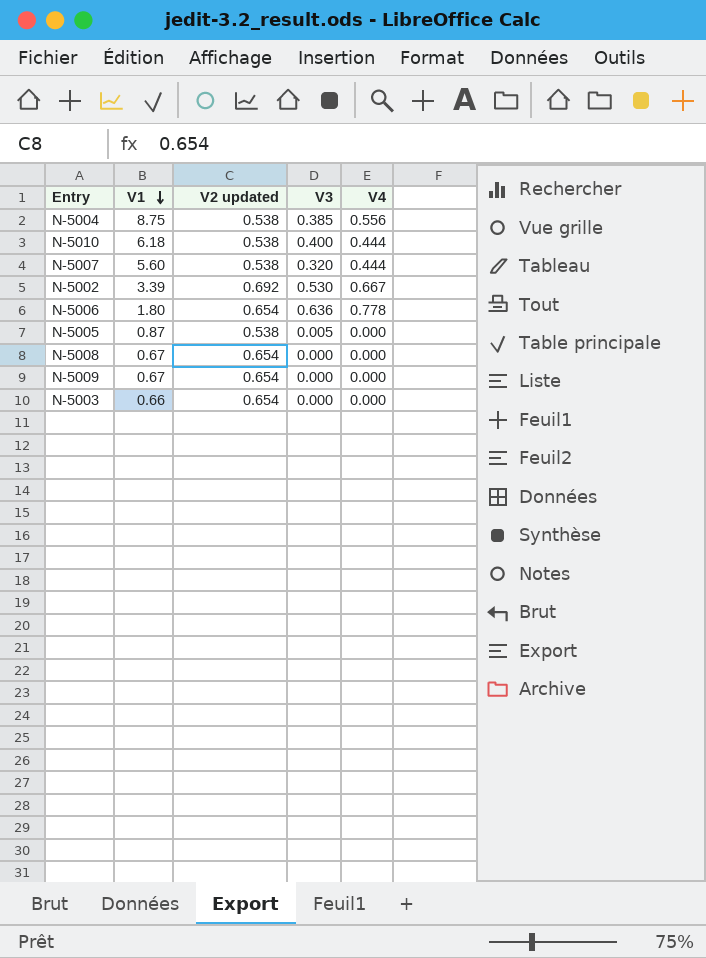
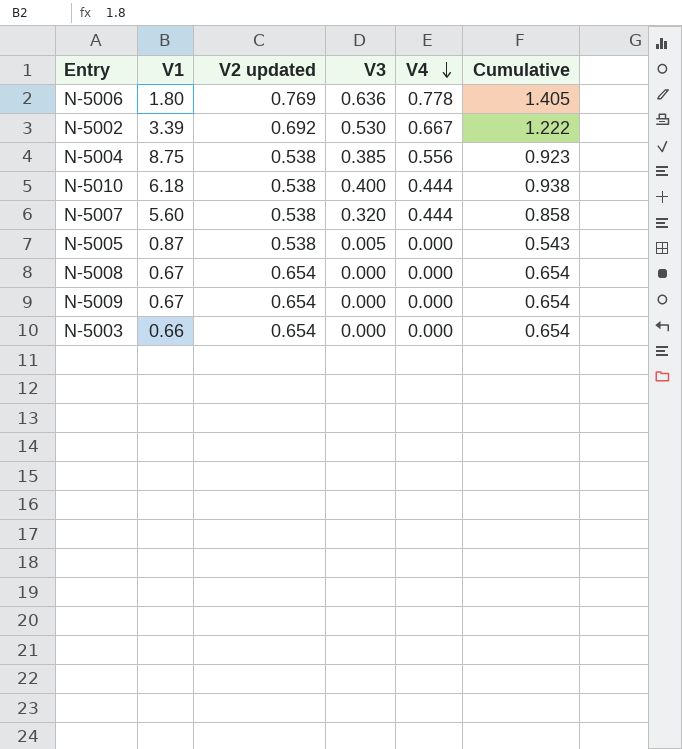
row order: V1 descending -> V4 descending
column Cumulative | formula: none -> [V2 updated] + [V3]
N-5006 | V2 updated: 0.654 -> 0.769

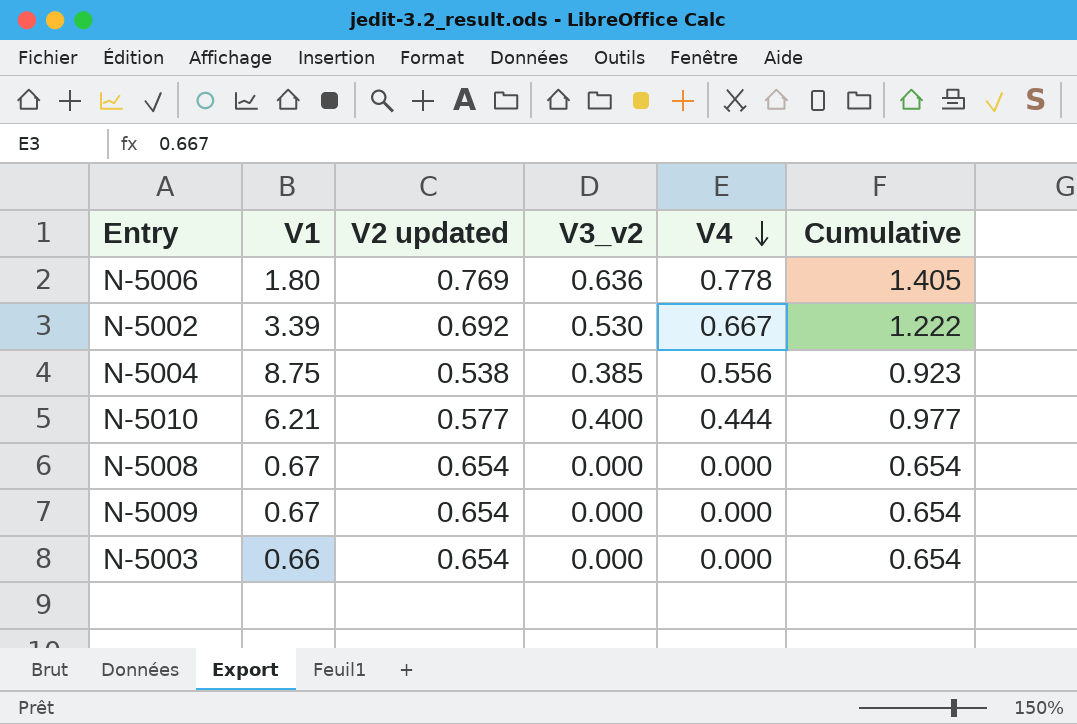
column name: V3 -> V3_v2
row N-5007: 5.60 | 0.538 | 0.320 | 0.444 | 0.858 -> none
row N-5005: 0.87 | 0.538 | 0.005 | 0.000 | 0.543 -> none
N-5010 | V1: 6.18 -> 6.21
N-5010 | V2 updated: 0.538 -> 0.577
N-5010 | Cumulative: 0.938 -> 0.977

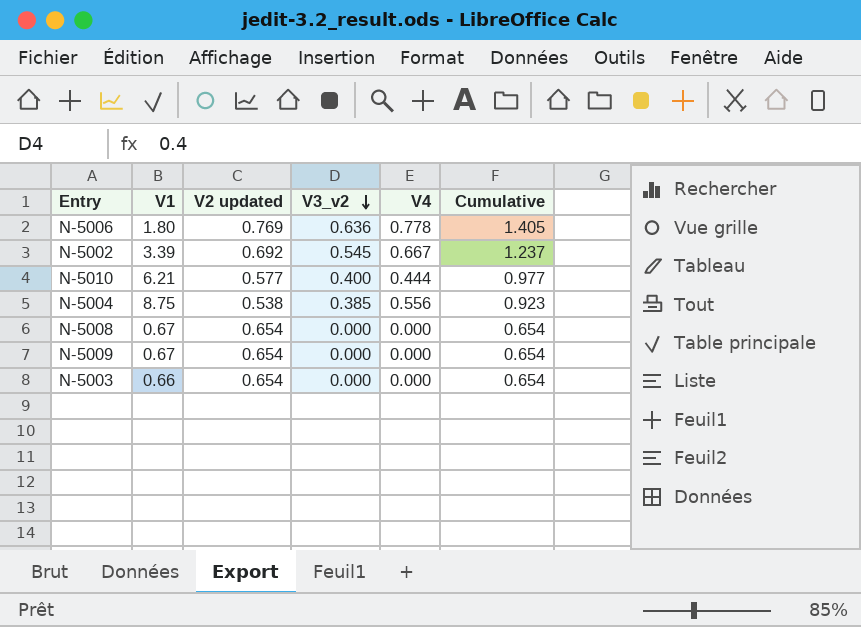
row order: V4 descending -> V3_v2 descending
N-5002 | V3_v2: 0.530 -> 0.545
N-5002 | Cumulative: 1.222 -> 1.237

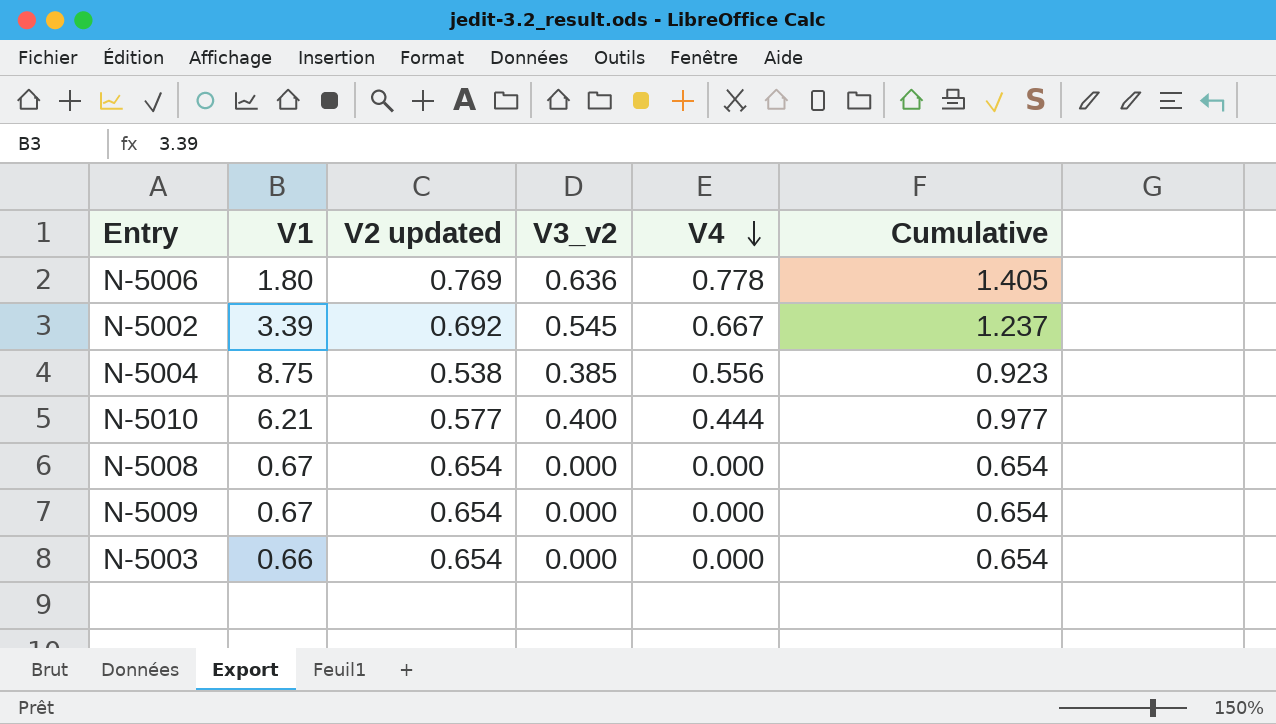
row order: V3_v2 descending -> V4 descending

